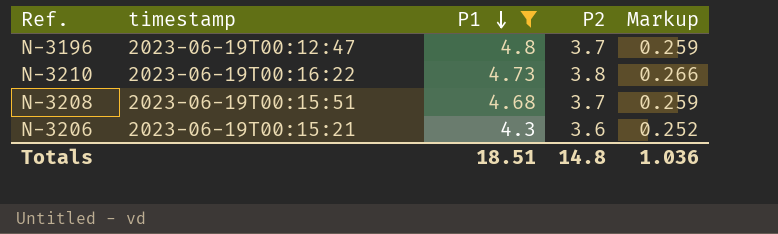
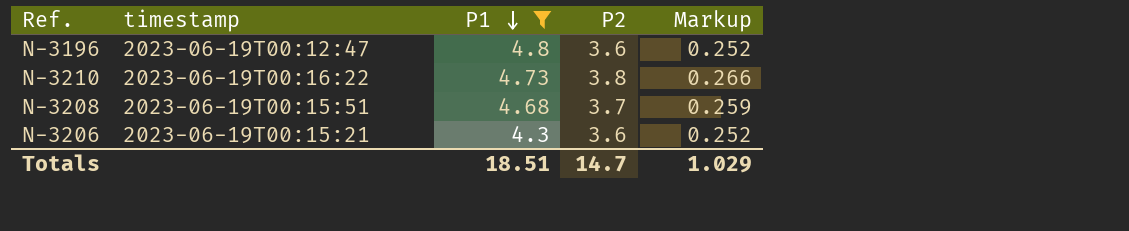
N-3196 | P2: 3.7 -> 3.6
N-3196 | Markup: 0.259 -> 0.252
Totals | P2: 14.8 -> 14.7
Totals | Markup: 1.036 -> 1.029

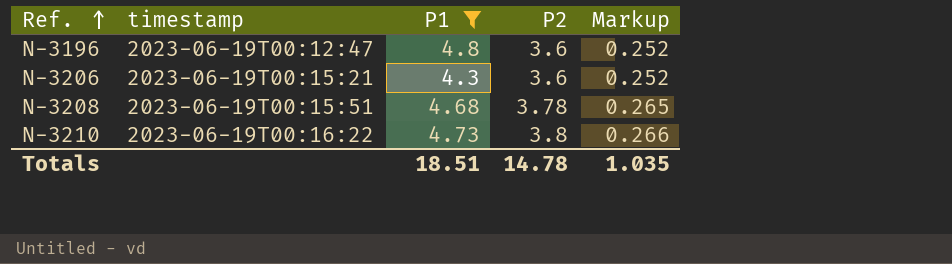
row order: P1 descending -> Ref. ascending
N-3208 | P2: 3.7 -> 3.78
N-3208 | Markup: 0.259 -> 0.265
Totals | P2: 14.7 -> 14.78
Totals | Markup: 1.029 -> 1.035

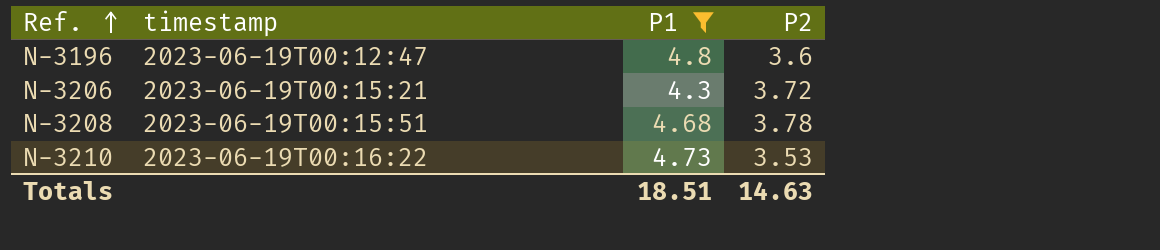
column Markup | formula: [P2] * 0.07 -> none
N-3206 | P2: 3.6 -> 3.72
N-3210 | P2: 3.8 -> 3.53
Totals | P2: 14.78 -> 14.63

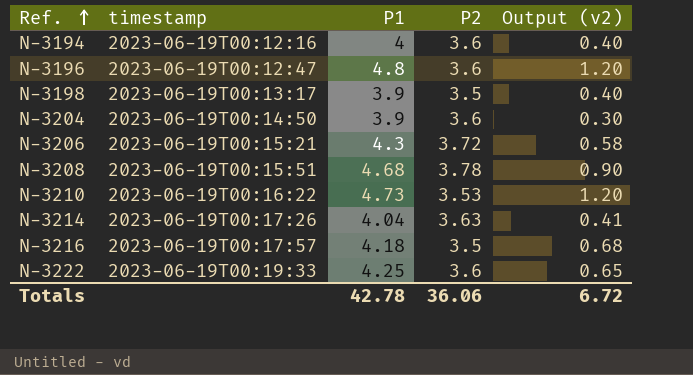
filter: P1 >= 4.3 -> none
column Output (v2) | formula: none -> [P1] - [P2]
Totals | P1: 18.51 -> 42.78
Totals | P2: 14.63 -> 36.06

